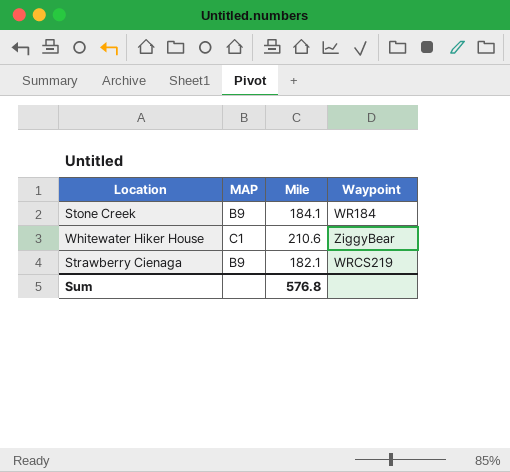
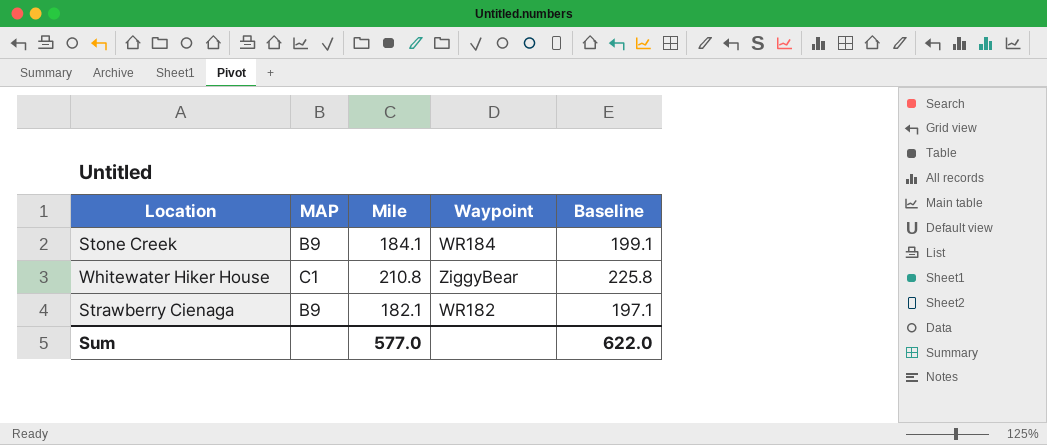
column Baseline | formula: none -> [Mile] + 15
Whitewater Hiker House | Mile: 210.6 -> 210.8
Strawberry Cienaga | Waypoint: WRCS219 -> WR182
Sum | Mile: 576.8 -> 577.0

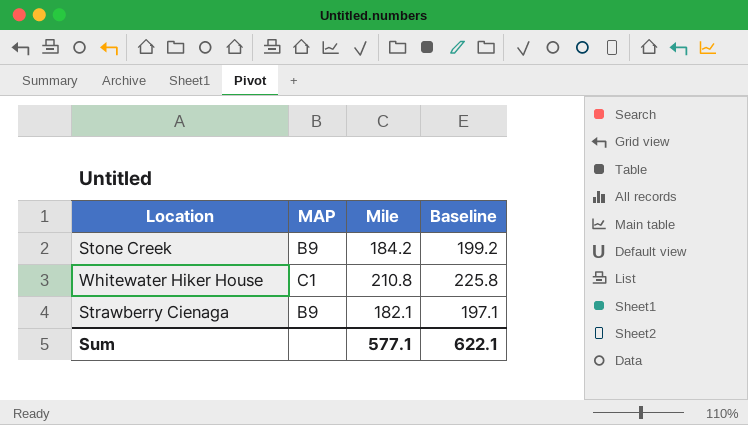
column Waypoint | position: 4 -> none
Stone Creek | Mile: 184.1 -> 184.2
Stone Creek | Baseline: 199.1 -> 199.2
Sum | Mile: 577.0 -> 577.1
Sum | Baseline: 622.0 -> 622.1

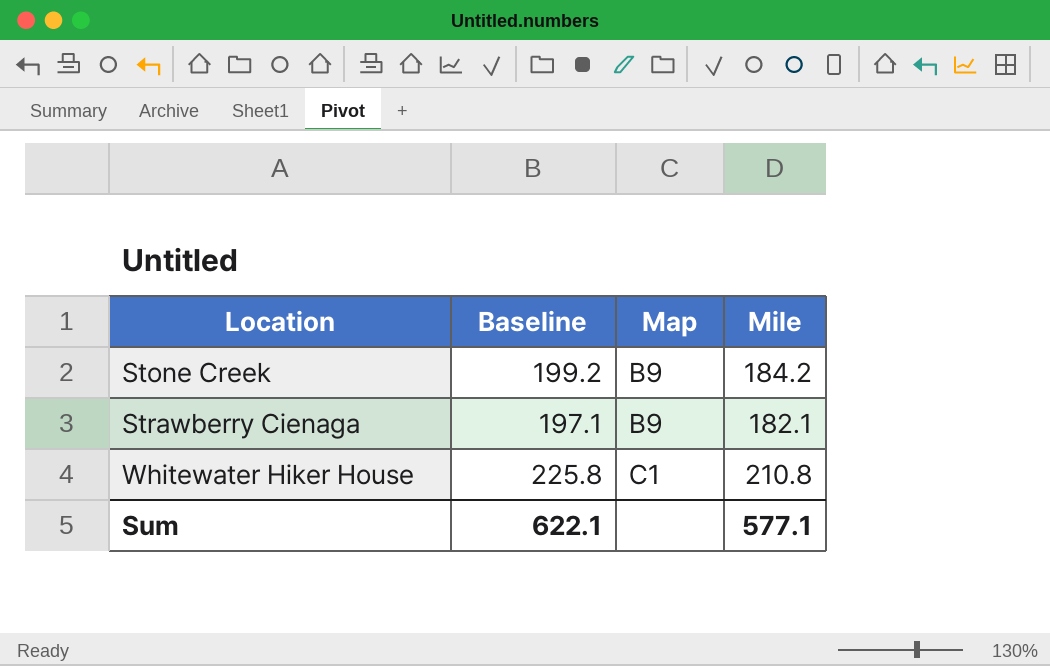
row order: none -> Location ascending
column Baseline | position: 4 -> 2
column name: MAP -> Map

